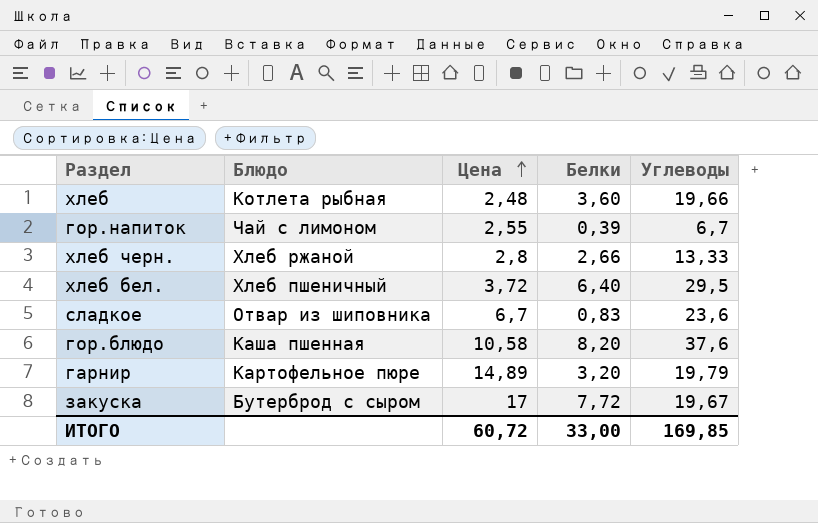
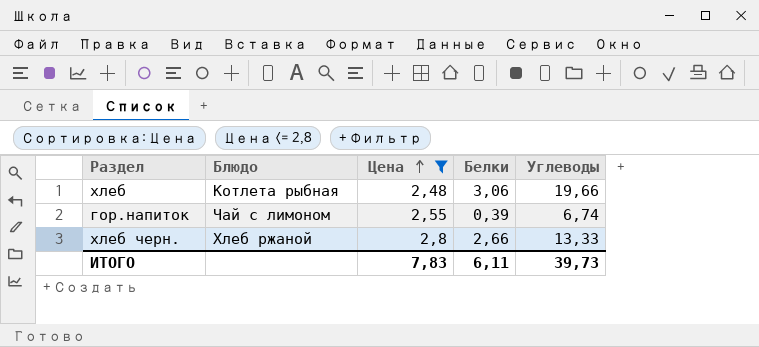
filter: none -> Цена <= 2,8
хлеб | Белки: 3,60 -> 3,06
гор.напиток | Углеводы: 6,7 -> 6,74
ИТОГО | Цена: 60,72 -> 7,83
ИТОГО | Белки: 33,00 -> 6,11
ИТОГО | Углеводы: 169,85 -> 39,73

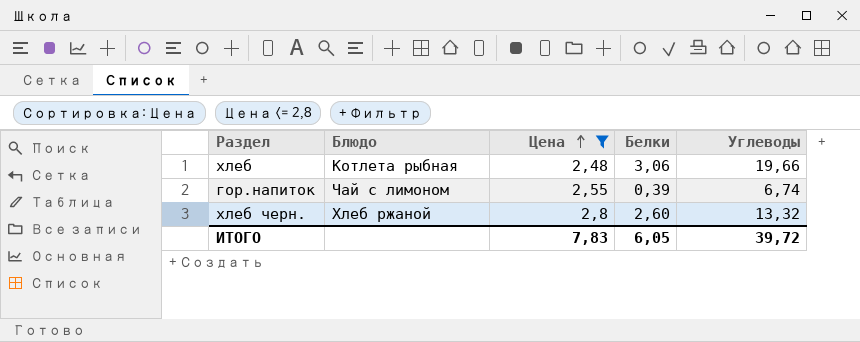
хлеб черн. | Белки: 2,66 -> 2,60
хлеб черн. | Углеводы: 13,33 -> 13,32
ИТОГО | Белки: 6,11 -> 6,05
ИТОГО | Углеводы: 39,73 -> 39,72

